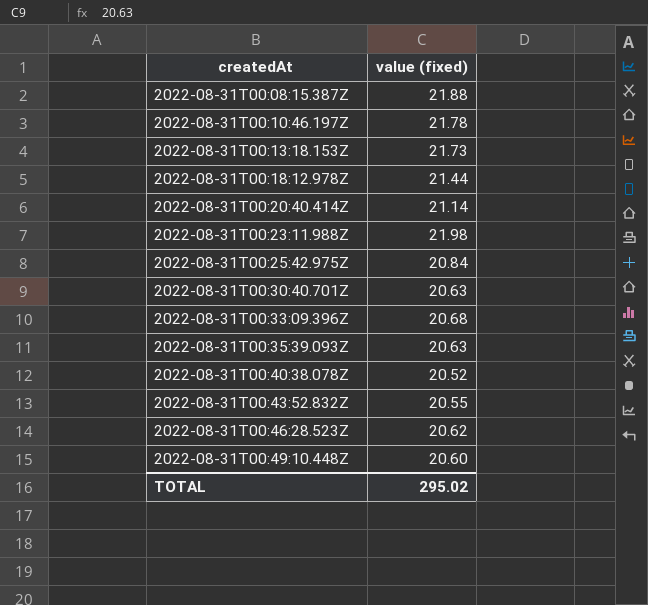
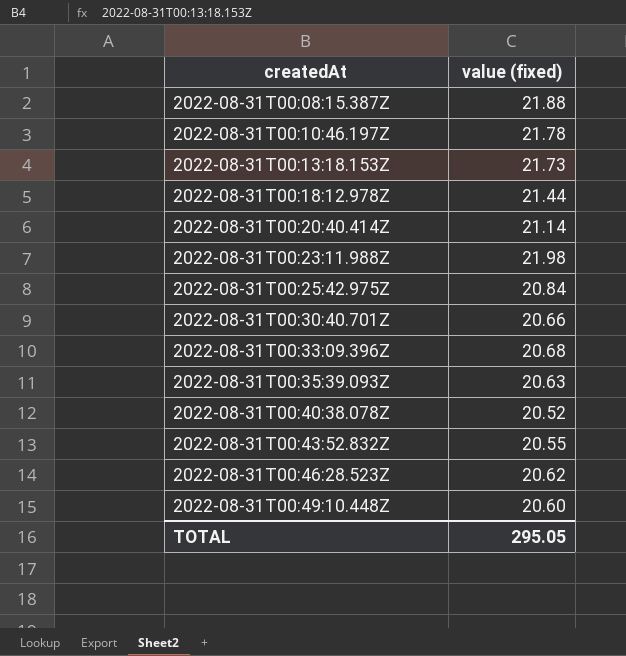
2022-08-31T00:30:40.701Z | value (fixed): 20.63 -> 20.66
TOTAL | value (fixed): 295.02 -> 295.05

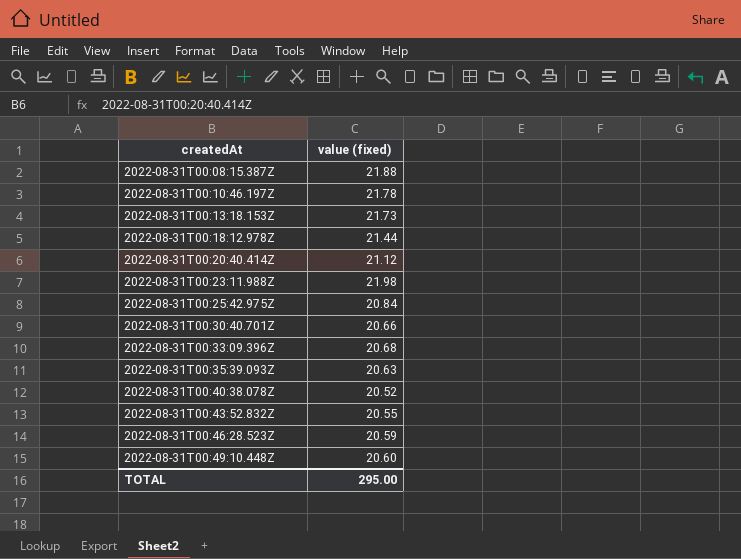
2022-08-31T00:20:40.414Z | value (fixed): 21.14 -> 21.12
2022-08-31T00:46:28.523Z | value (fixed): 20.62 -> 20.59
TOTAL | value (fixed): 295.05 -> 295.00

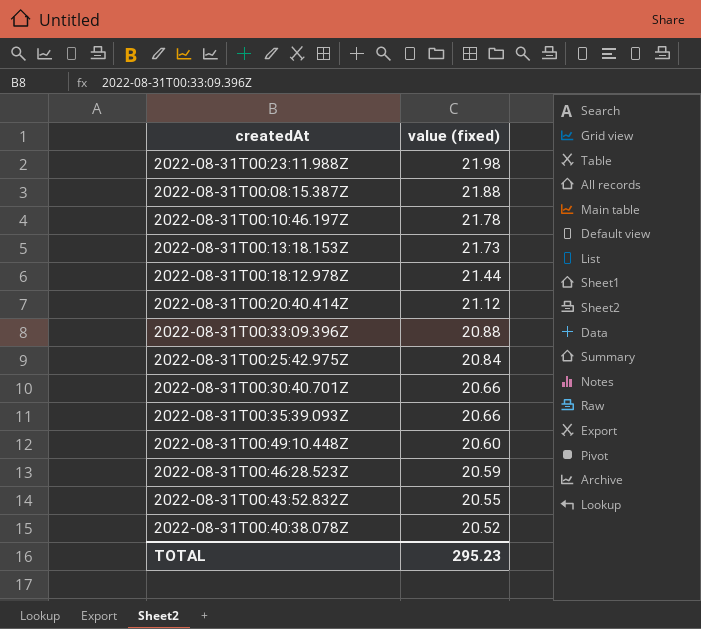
row order: createdAt ascending -> value (fixed) descending
2022-08-31T00:33:09.396Z | value (fixed): 20.68 -> 20.88
2022-08-31T00:35:39.093Z | value (fixed): 20.63 -> 20.66
TOTAL | value (fixed): 295.00 -> 295.23

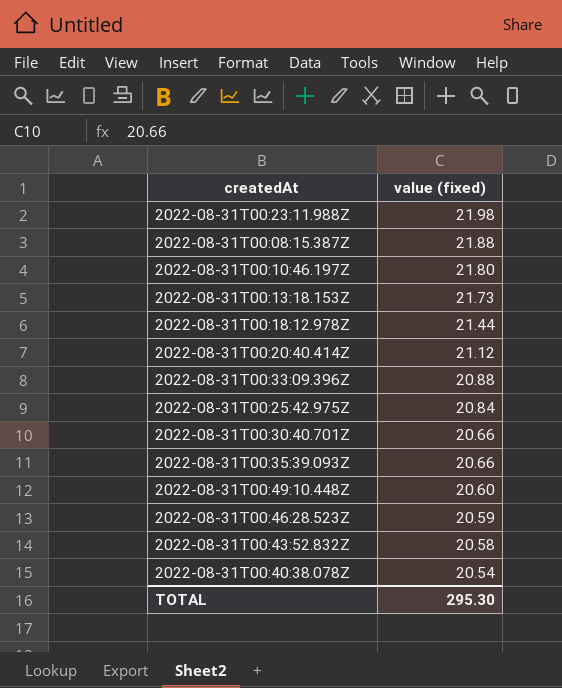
2022-08-31T00:10:46.197Z | value (fixed): 21.78 -> 21.80
2022-08-31T00:43:52.832Z | value (fixed): 20.55 -> 20.58
2022-08-31T00:40:38.078Z | value (fixed): 20.52 -> 20.54
TOTAL | value (fixed): 295.23 -> 295.30

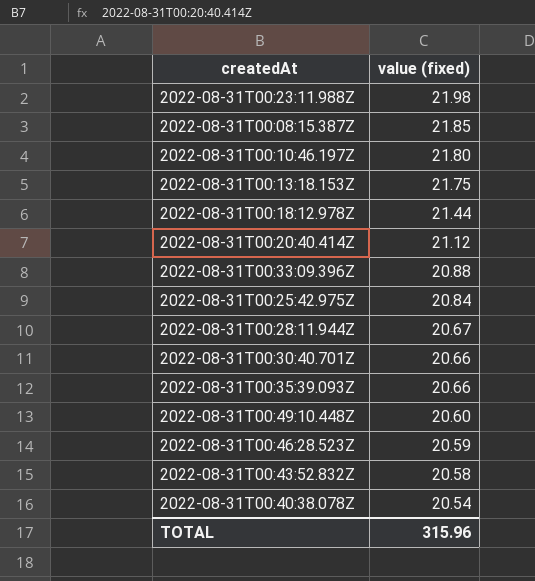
2022-08-31T00:08:15.387Z | value (fixed): 21.88 -> 21.85
2022-08-31T00:13:18.153Z | value (fixed): 21.73 -> 21.75
row 2022-08-31T00:28:11.944Z: none -> 20.67
TOTAL | value (fixed): 295.30 -> 315.96

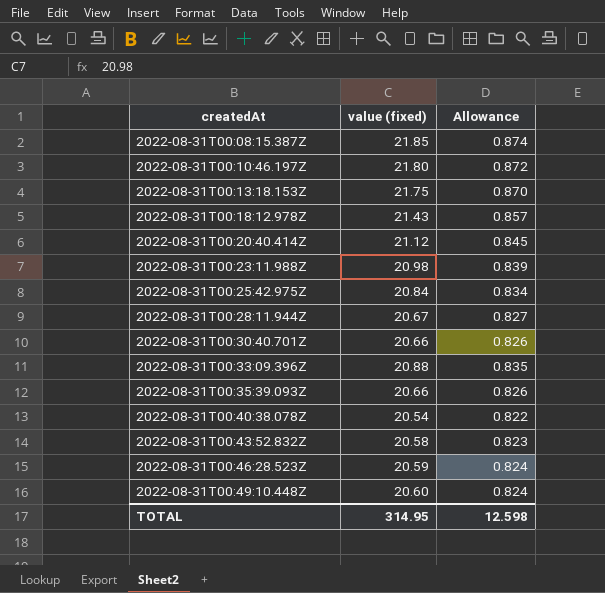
row order: value (fixed) descending -> createdAt ascending
column Allowance | formula: none -> [value (fixed)] * 0.04
2022-08-31T00:18:12.978Z | value (fixed): 21.44 -> 21.43
2022-08-31T00:23:11.988Z | value (fixed): 21.98 -> 20.98
TOTAL | value (fixed): 315.96 -> 314.95

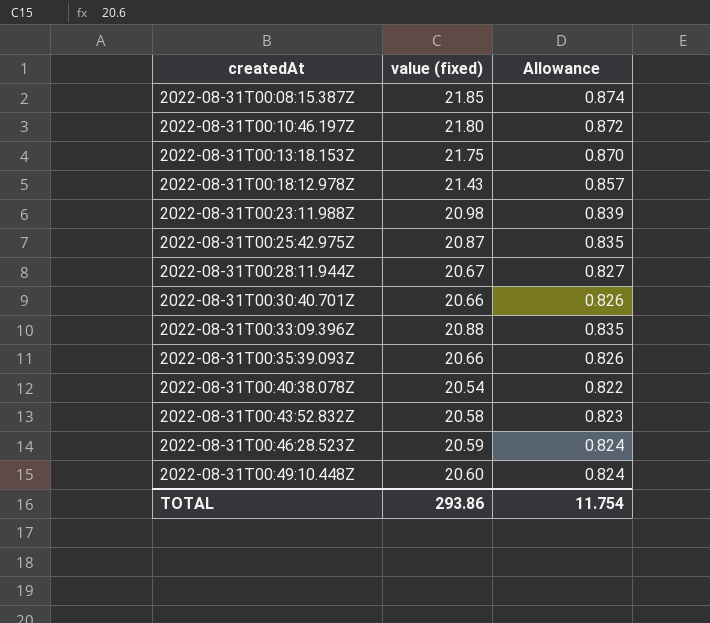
row 2022-08-31T00:20:40.414Z: 21.12 | 0.845 -> none
2022-08-31T00:25:42.975Z | value (fixed): 20.84 -> 20.87
2022-08-31T00:25:42.975Z | Allowance: 0.834 -> 0.835
TOTAL | value (fixed): 314.95 -> 293.86
TOTAL | Allowance: 12.598 -> 11.754

